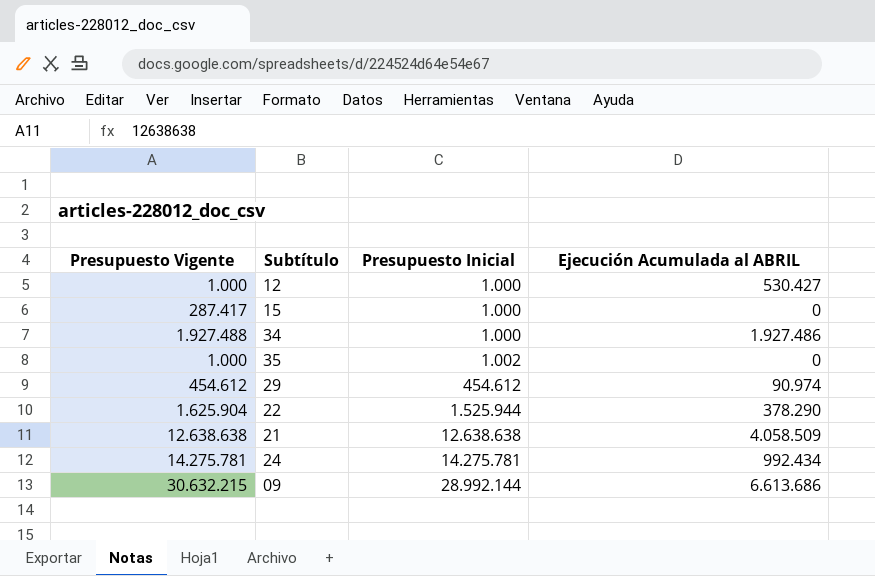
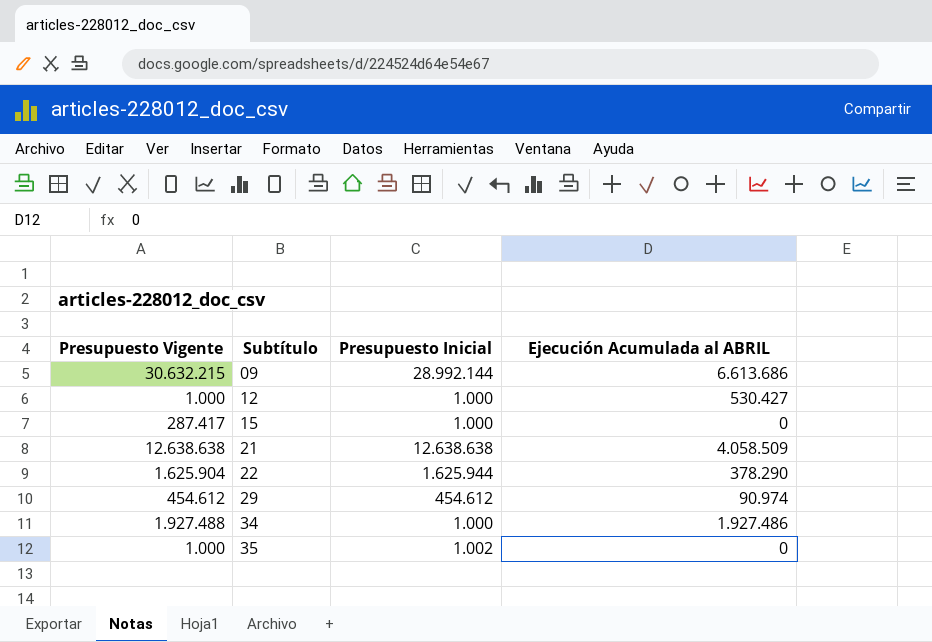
row order: Presupuesto Inicial ascending -> Subtítulo ascending
row 24: 14.275.781 | 14.275.781 | 992.434 -> none
22 | Presupuesto Inicial: 1.525.944 -> 1.625.944

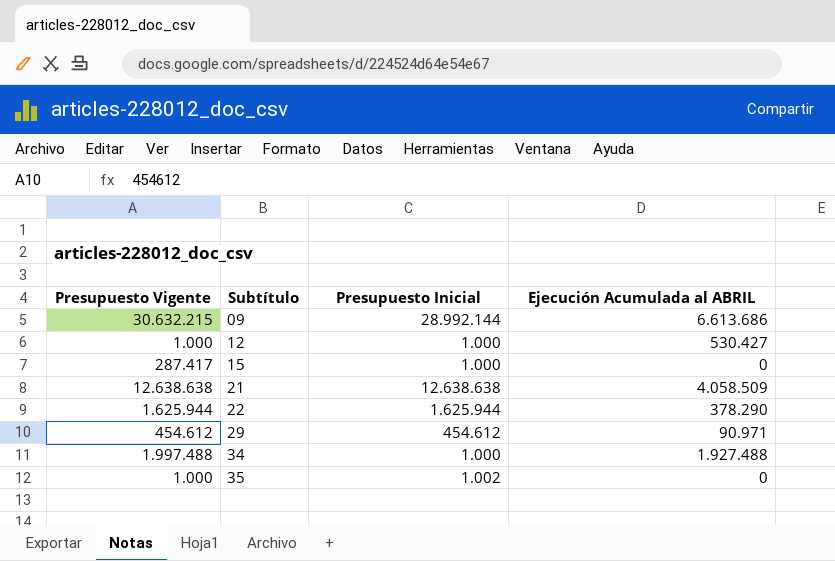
22 | Presupuesto Vigente: 1.625.904 -> 1.625.944
29 | Ejecución Acumulada al ABRIL: 90.974 -> 90.971
34 | Presupuesto Vigente: 1.927.488 -> 1.997.488
34 | Ejecución Acumulada al ABRIL: 1.927.486 -> 1.927.488

